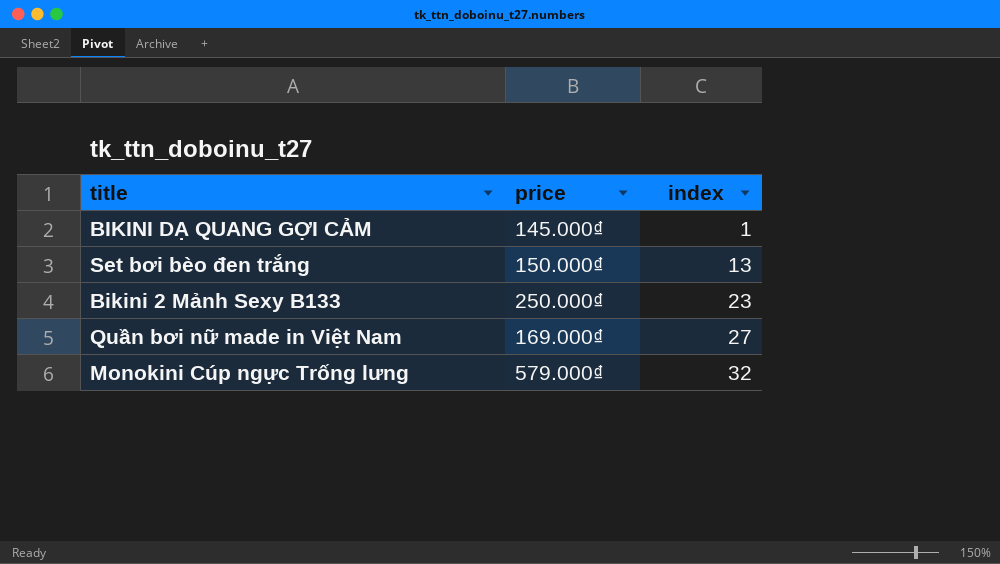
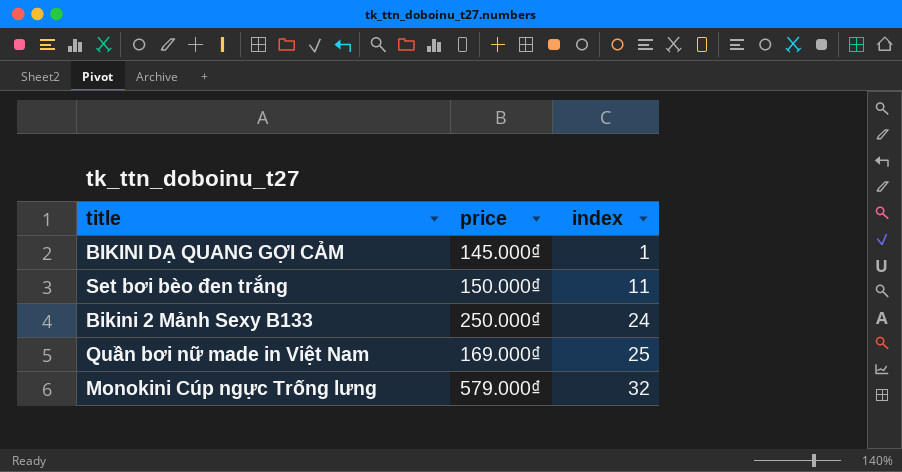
Set bơi bèo đen trắng | index: 13 -> 11
Bikini 2 Mảnh Sexy B133 | index: 23 -> 24
Quần bơi nữ made in Việt Nam | index: 27 -> 25

